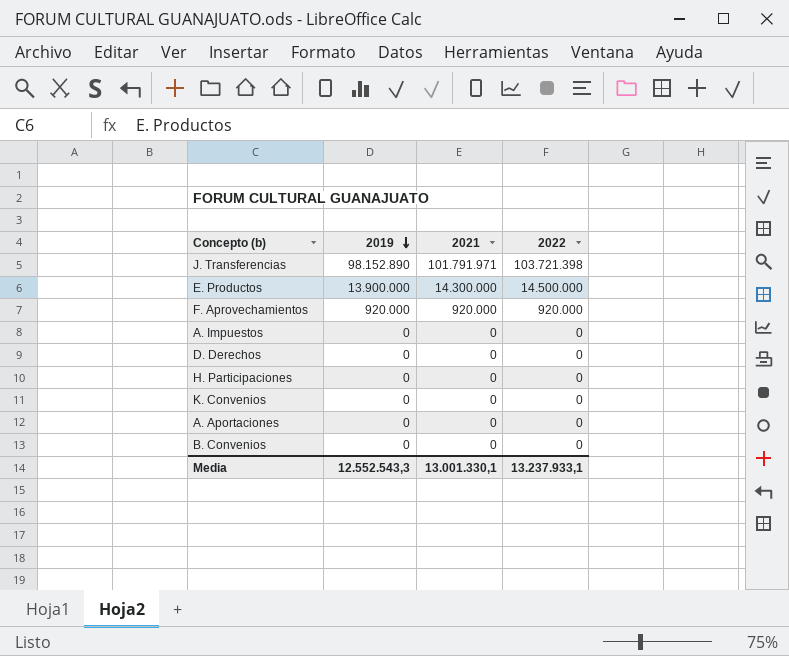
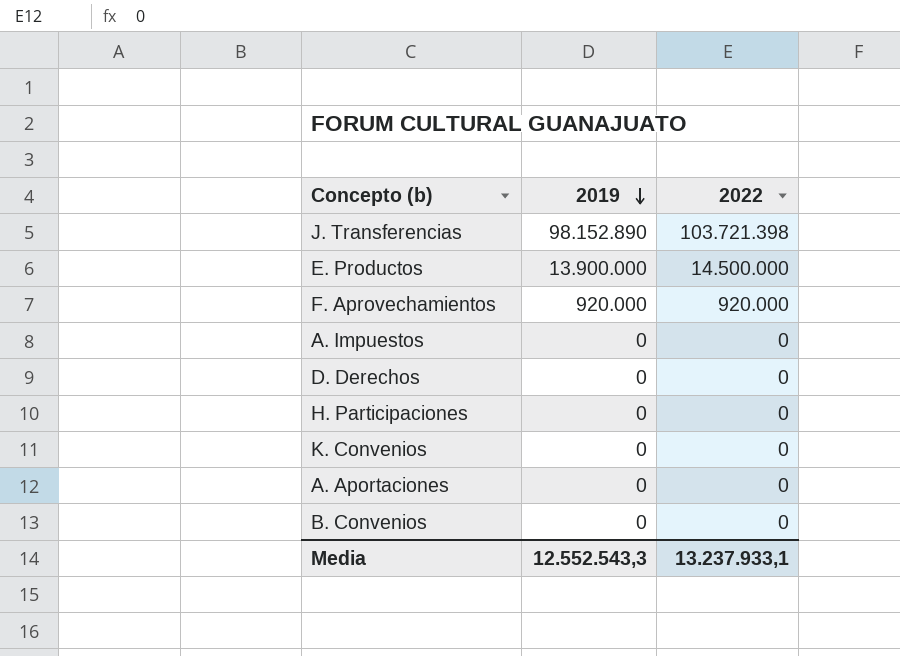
column 2021 | position: 3 -> none

